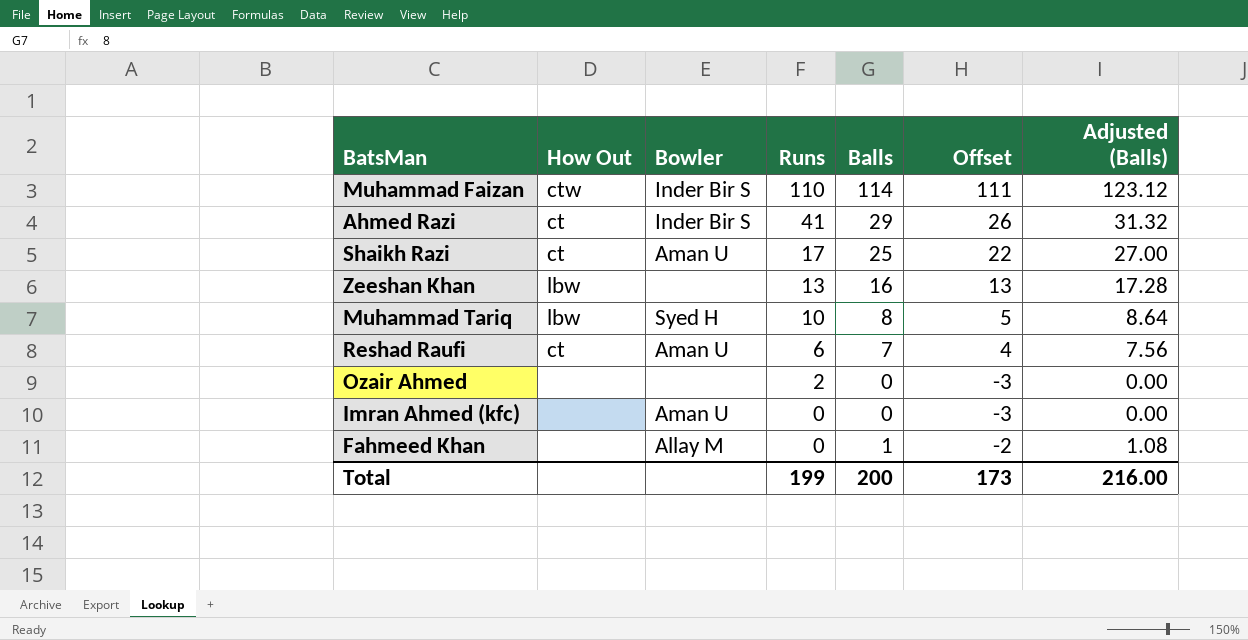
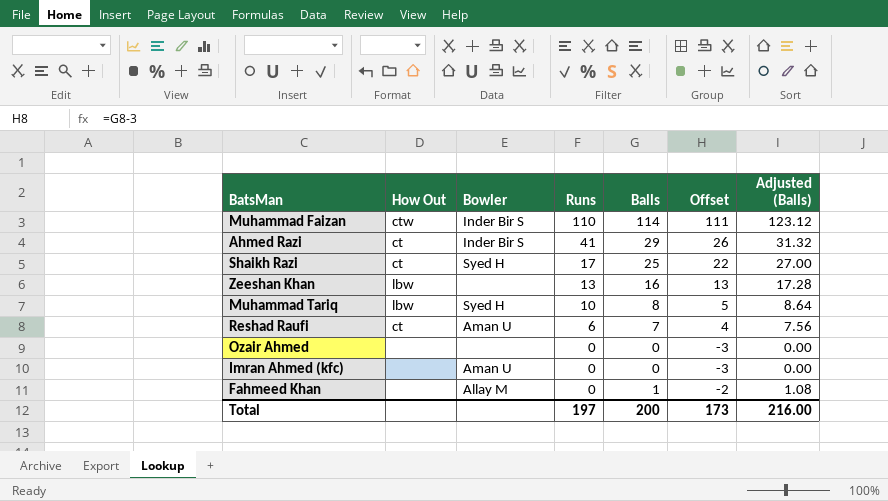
Shaikh Razi | Bowler: Aman U -> Syed H
Ozair Ahmed | Runs: 2 -> 0
Total | Runs: 199 -> 197

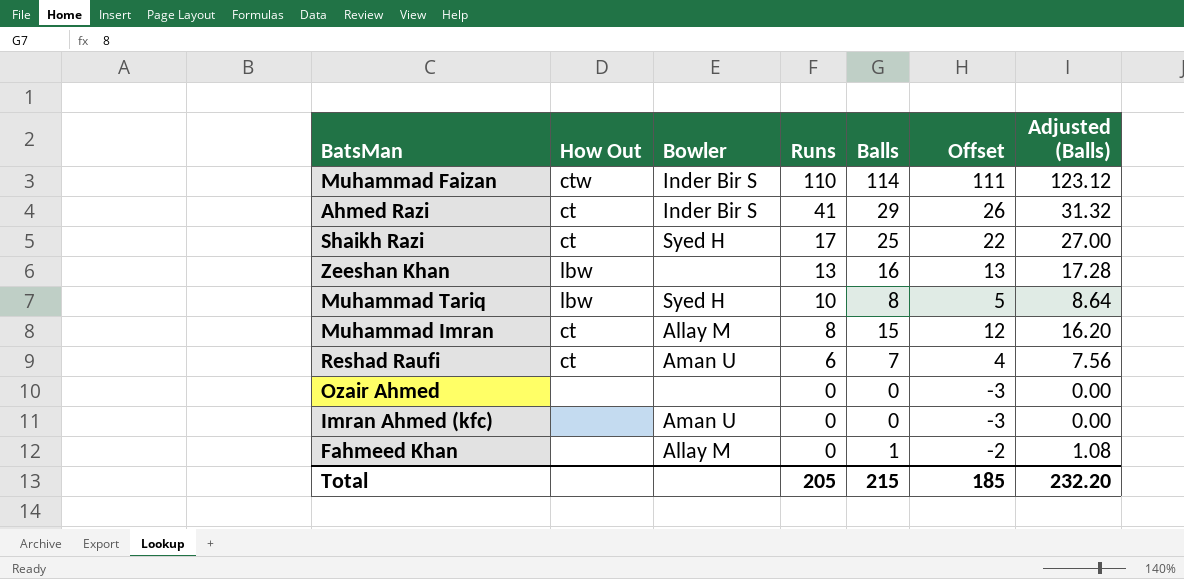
row Muhammad Imran: none -> ct | Allay M | 8 | 15 | 12 | 16.20
Total | Runs: 197 -> 205
Total | Balls: 200 -> 215
Total | Offset: 173 -> 185
Total | Adjusted (Balls): 216.00 -> 232.20

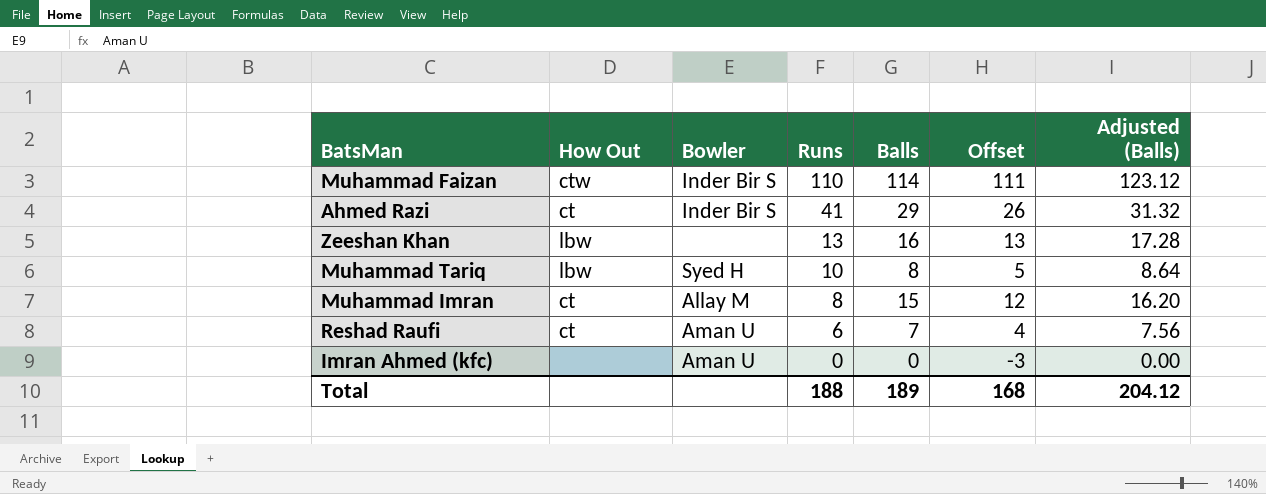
row Shaikh Razi: ct | Syed H | 17 | 25 | 22 | 27.00 -> none
row Ozair Ahmed: none | none | 0 | 0 | -3 | 0.00 -> none
row Fahmeed Khan: none | Allay M | 0 | 1 | -2 | 1.08 -> none
Total | Runs: 205 -> 188
Total | Balls: 215 -> 189
Total | Offset: 185 -> 168
Total | Adjusted (Balls): 232.20 -> 204.12

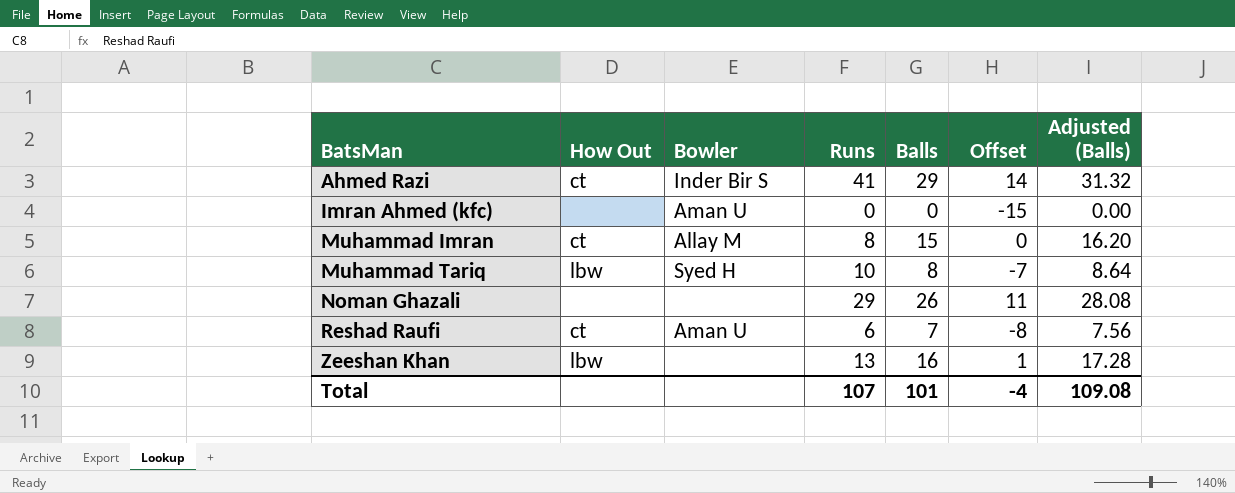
row order: Runs descending -> BatsMan ascending
column Offset | formula: [Balls] - 3 -> [Balls] - 15
row Muhammad Faizan: ctw | Inder Bir S | 110 | 114 | 111 | 123.12 -> none
row Noman Ghazali: none -> none | none | 29 | 26 | 11 | 28.08
Total | Runs: 188 -> 107
Total | Balls: 189 -> 101
Total | Offset: 168 -> -4
Total | Adjusted (Balls): 204.12 -> 109.08

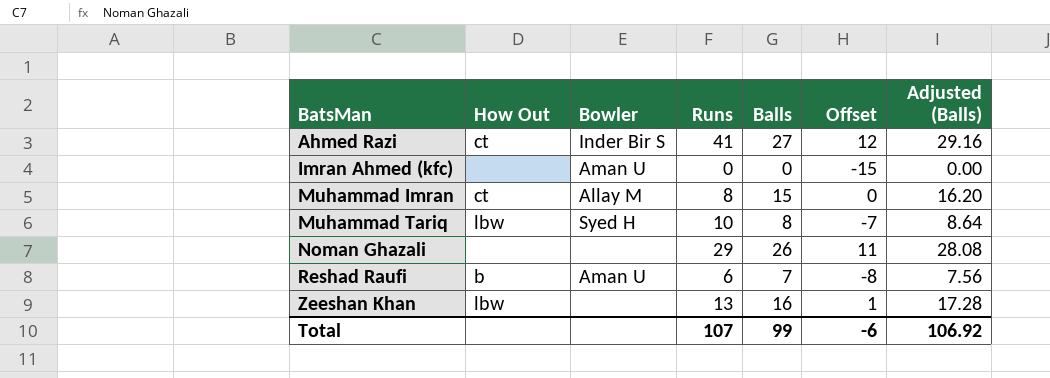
Ahmed Razi | Balls: 29 -> 27
Ahmed Razi | Offset: 14 -> 12
Ahmed Razi | Adjusted (Balls): 31.32 -> 29.16
Reshad Raufi | How Out: ct -> b
Total | Balls: 101 -> 99
Total | Offset: -4 -> -6
Total | Adjusted (Balls): 109.08 -> 106.92

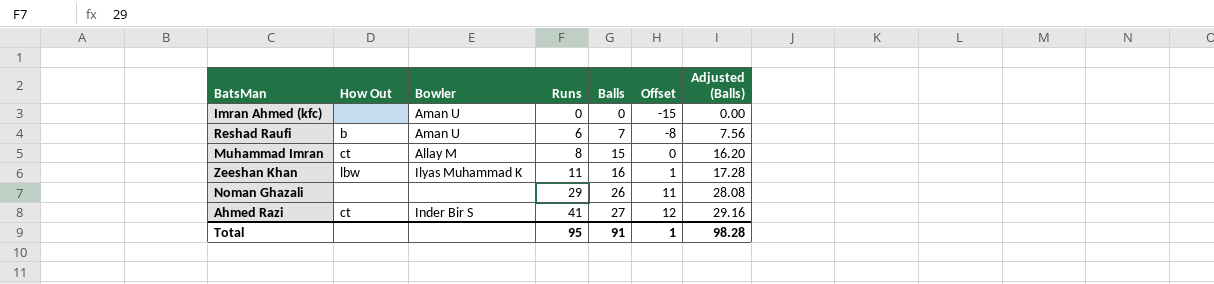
row order: BatsMan ascending -> Runs ascending
row Muhammad Tariq: lbw | Syed H | 10 | 8 | -7 | 8.64 -> none
Zeeshan Khan | Bowler: none -> Ilyas Muhammad K
Zeeshan Khan | Runs: 13 -> 11
Total | Runs: 107 -> 95
Total | Balls: 99 -> 91
Total | Offset: -6 -> 1
Total | Adjusted (Balls): 106.92 -> 98.28

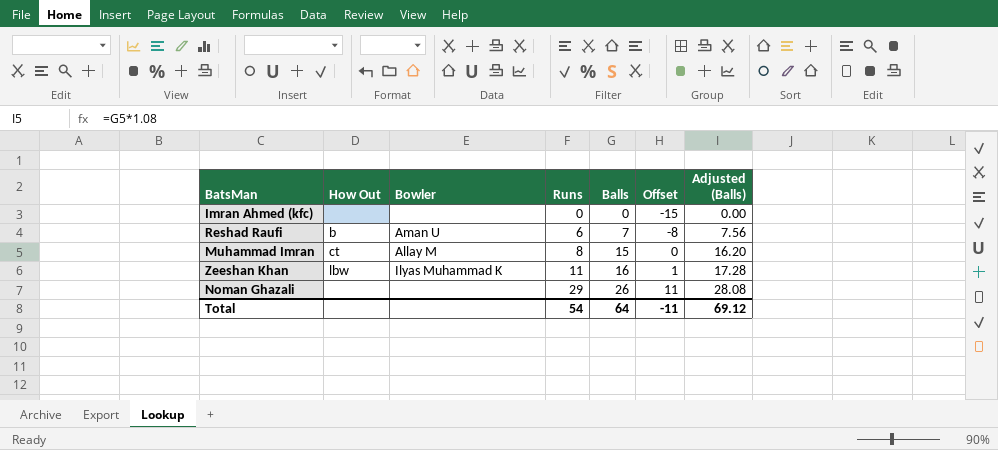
row Ahmed Razi: ct | Inder Bir S | 41 | 27 | 12 | 29.16 -> none
Imran Ahmed (kfc) | Bowler: Aman U -> none
Total | Runs: 95 -> 54
Total | Balls: 91 -> 64
Total | Offset: 1 -> -11
Total | Adjusted (Balls): 98.28 -> 69.12

